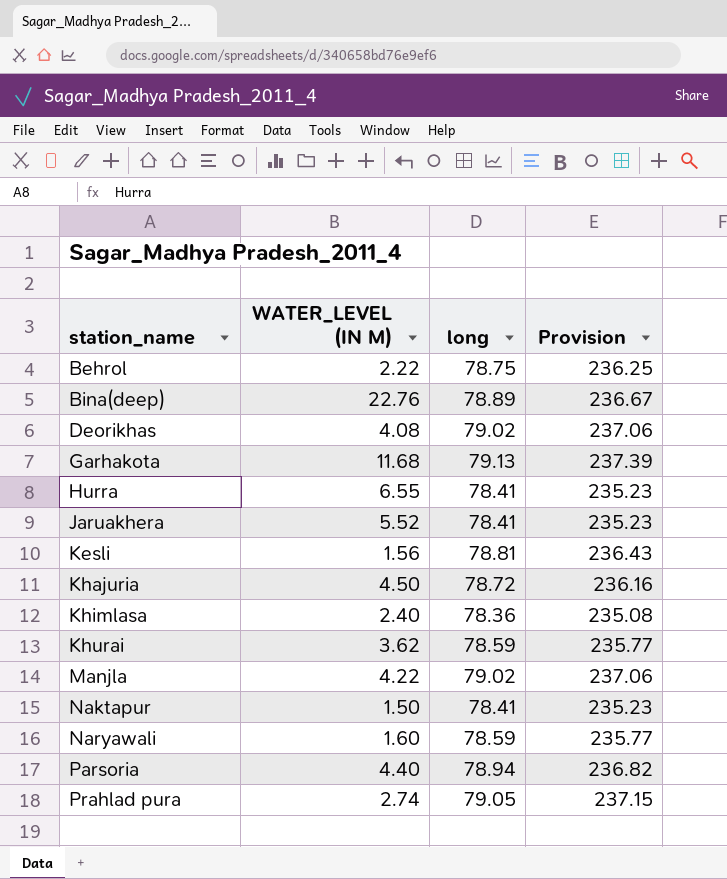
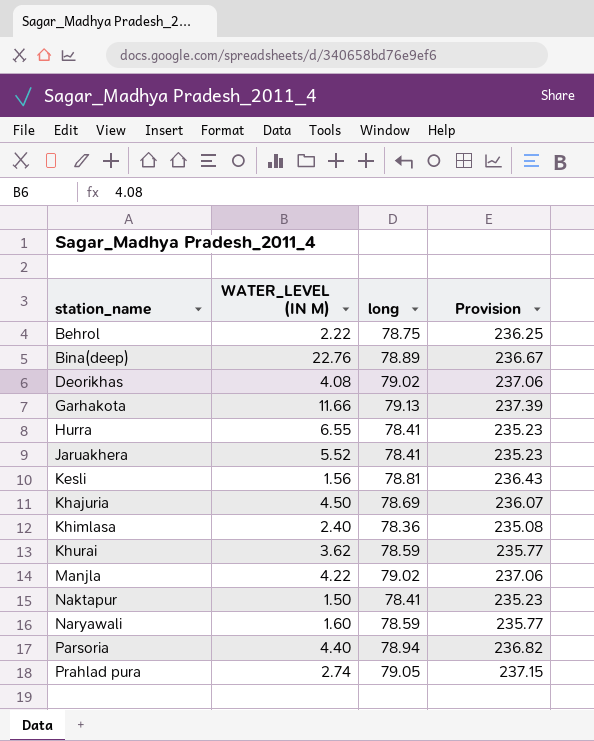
Garhakota | WATER_LEVEL (IN M): 11.68 -> 11.66
Khajuria | long: 78.72 -> 78.69
Khajuria | Provision: 236.16 -> 236.07

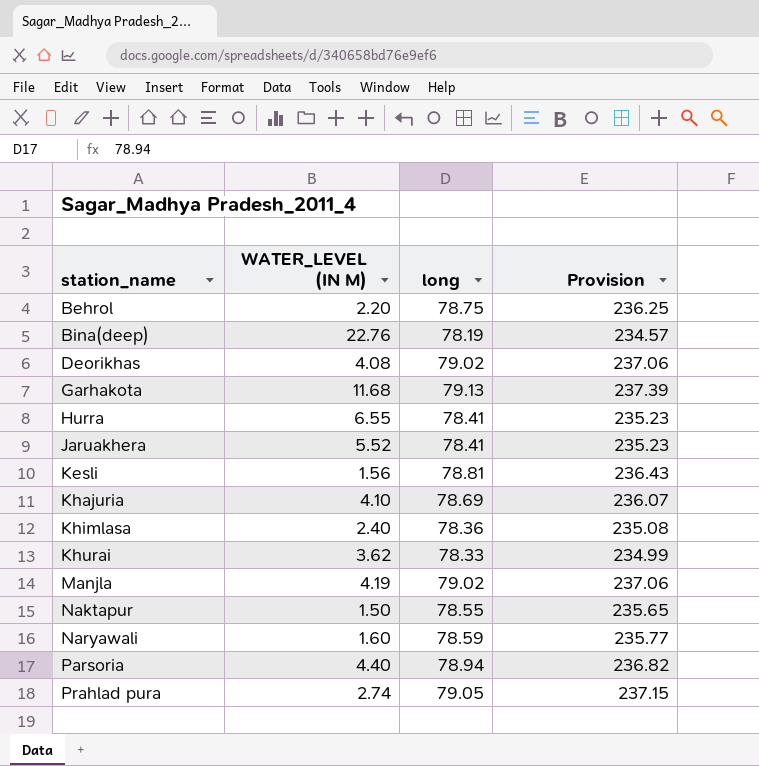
Behrol | WATER_LEVEL (IN M): 2.22 -> 2.20
Bina(deep) | long: 78.89 -> 78.19
Bina(deep) | Provision: 236.67 -> 234.57
Garhakota | WATER_LEVEL (IN M): 11.66 -> 11.68
Khajuria | WATER_LEVEL (IN M): 4.50 -> 4.10
Khurai | long: 78.59 -> 78.33
Khurai | Provision: 235.77 -> 234.99
Manjla | WATER_LEVEL (IN M): 4.22 -> 4.19
Naktapur | long: 78.41 -> 78.55
Naktapur | Provision: 235.23 -> 235.65

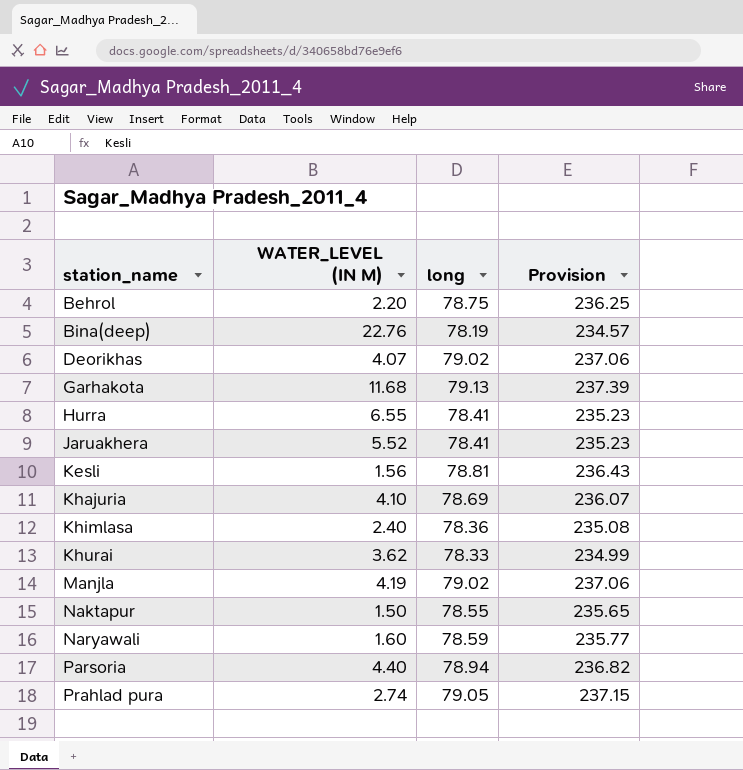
Deorikhas | WATER_LEVEL (IN M): 4.08 -> 4.07

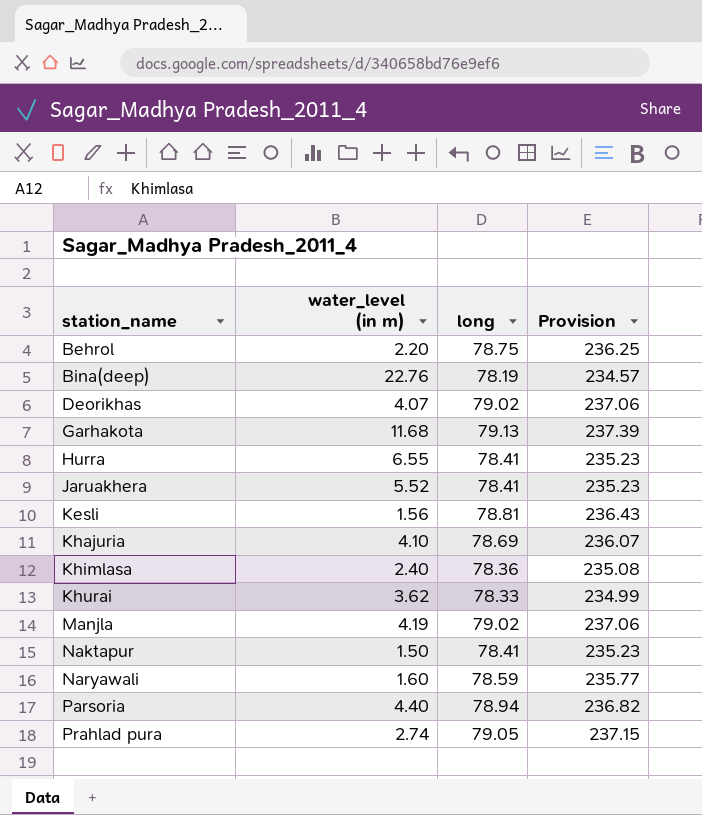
column name: WATER_LEVEL (IN M) -> water_level (in m)
Naktapur | long: 78.55 -> 78.41
Naktapur | Provision: 235.65 -> 235.23

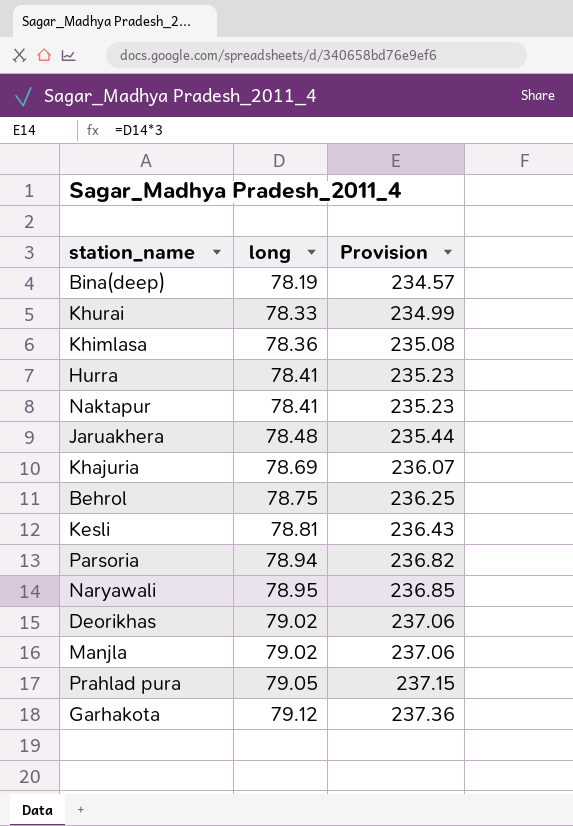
row order: station_name ascending -> long ascending
column water_level (in m) | position: 2 -> none
Jaruakhera | long: 78.41 -> 78.48
Jaruakhera | Provision: 235.23 -> 235.44
Naryawali | long: 78.59 -> 78.95
Naryawali | Provision: 235.77 -> 236.85
Garhakota | long: 79.13 -> 79.12
Garhakota | Provision: 237.39 -> 237.36

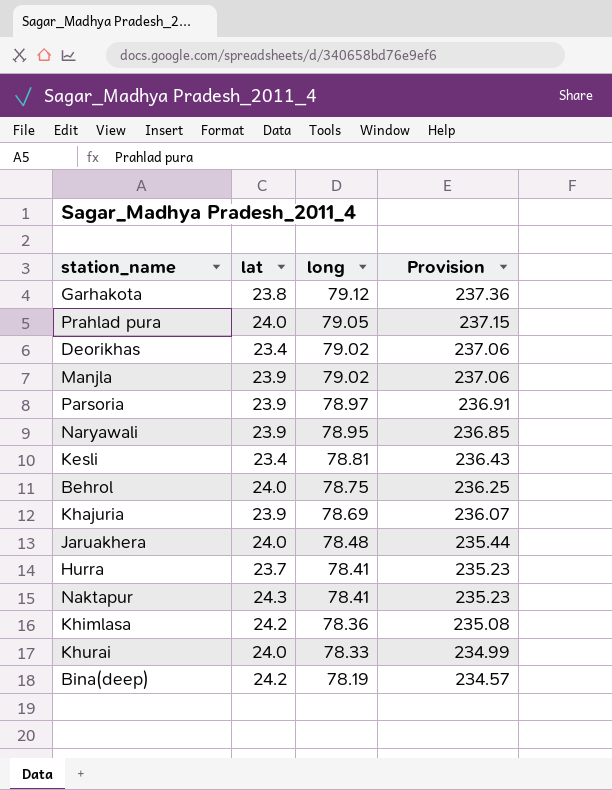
row order: long ascending -> long descending
column lat | position: none -> 2
Parsoria | long: 78.94 -> 78.97
Parsoria | Provision: 236.82 -> 236.91

